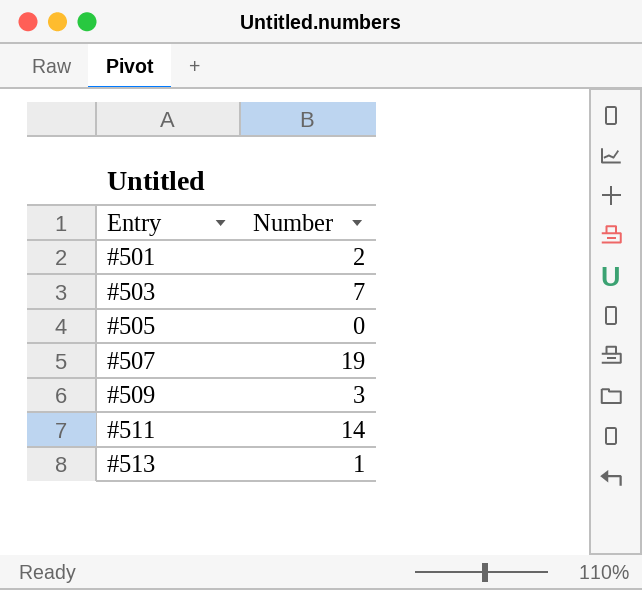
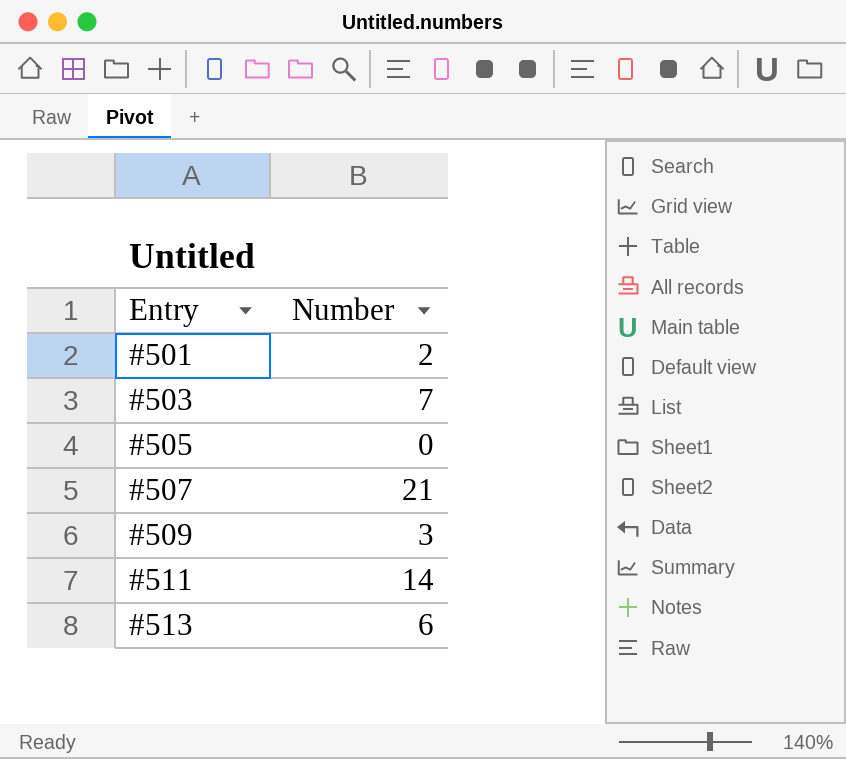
#507 | Number: 19 -> 21
#513 | Number: 1 -> 6

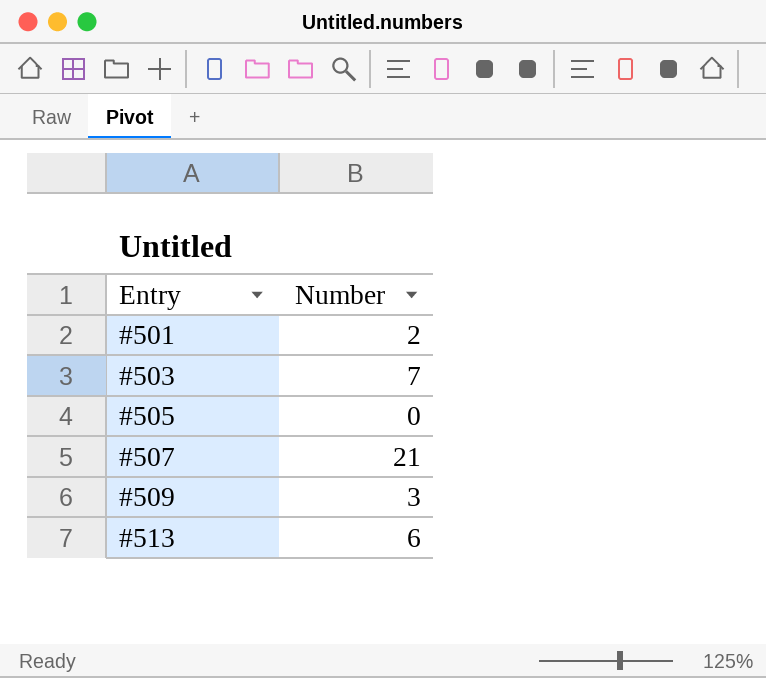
row #511: 14 -> none

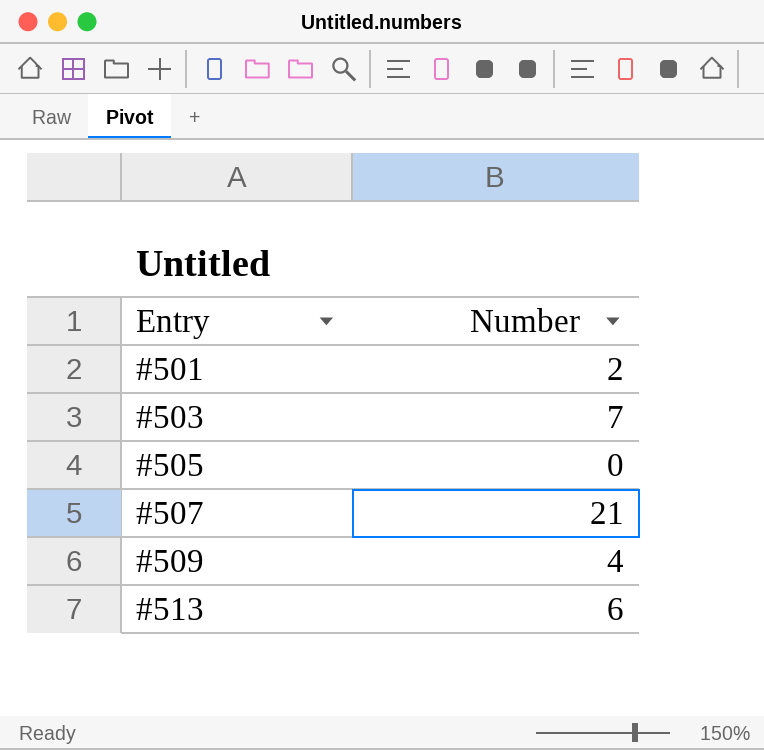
#509 | Number: 3 -> 4

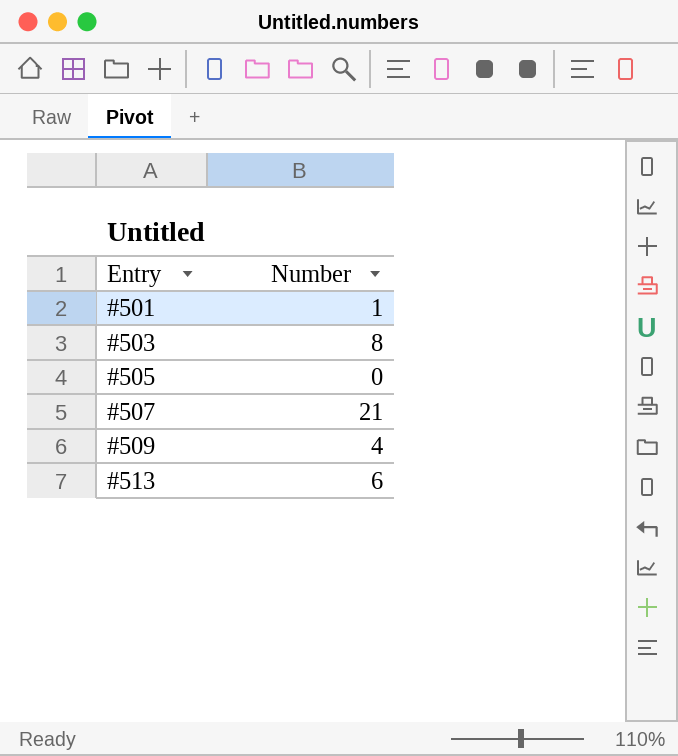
#501 | Number: 2 -> 1
#503 | Number: 7 -> 8

